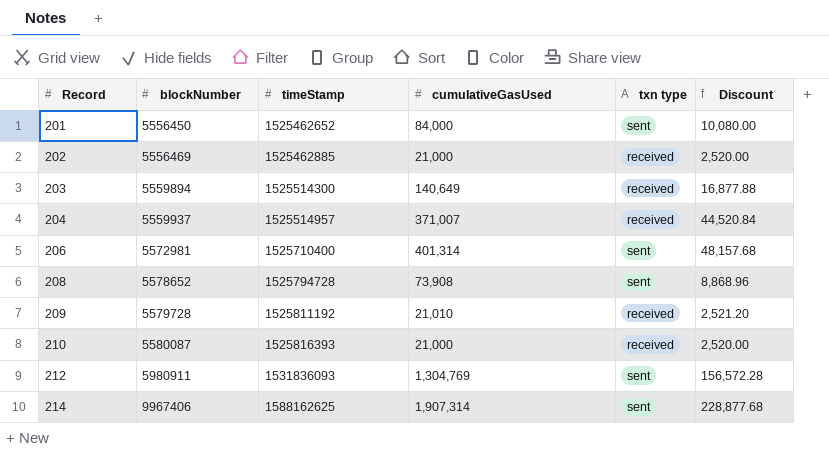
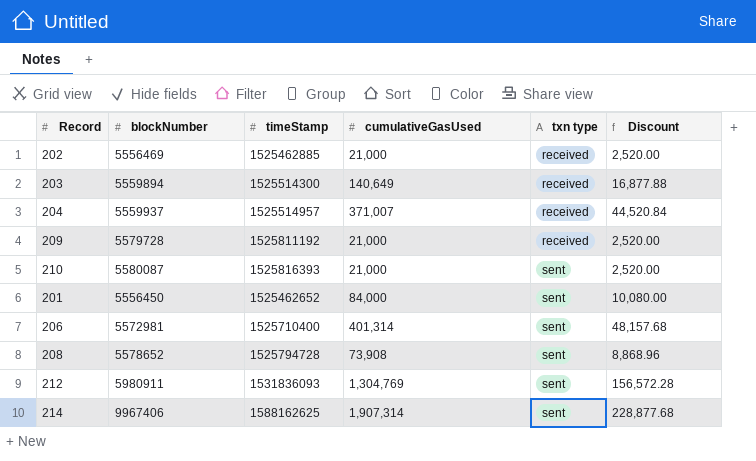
row order: Record ascending -> txn type ascending
209 | cumulativeGasUsed: 21,010 -> 21,000
209 | Discount: 2,521.20 -> 2,520.00
210 | txn type: received -> sent

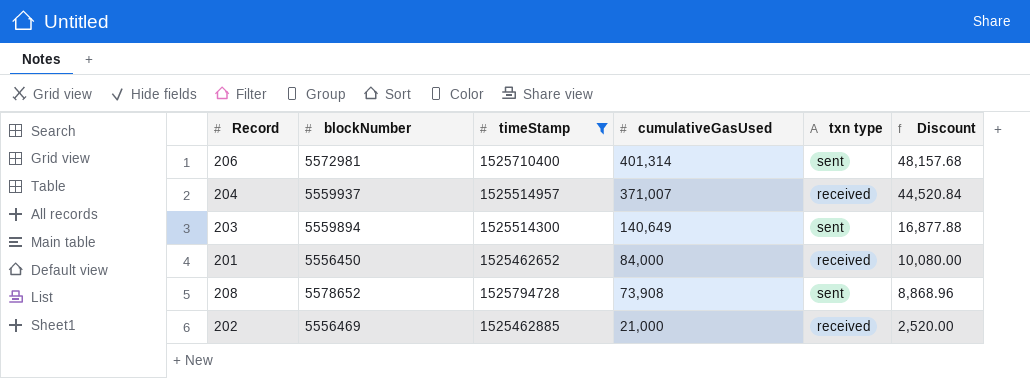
filter: none -> timeStamp <= 1525794728
row order: txn type ascending -> cumulativeGasUsed descending
203 | txn type: received -> sent
201 | txn type: sent -> received

